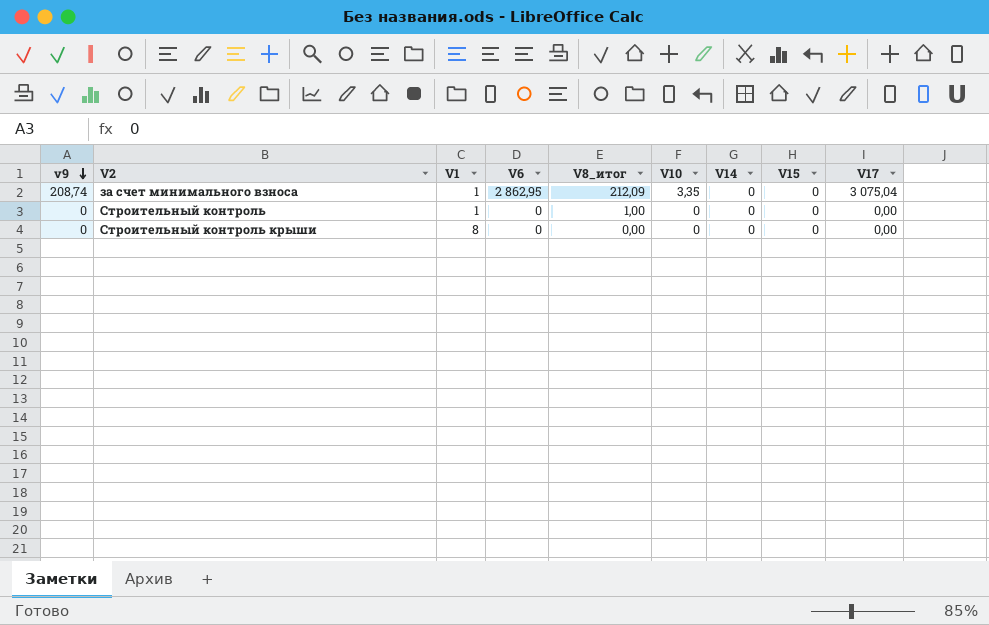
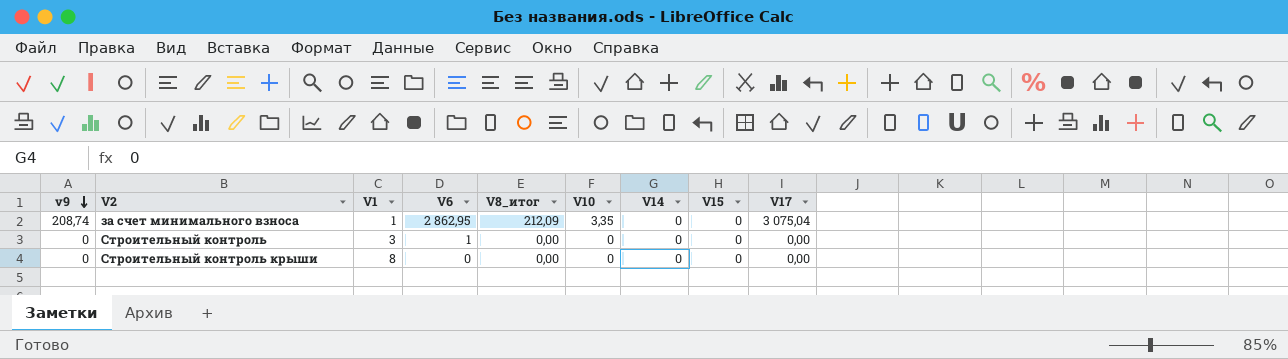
Строительный контроль | V1: 1 -> 3
Строительный контроль | V6: 0 -> 1
Строительный контроль | V8_итог: 1,00 -> 0,00

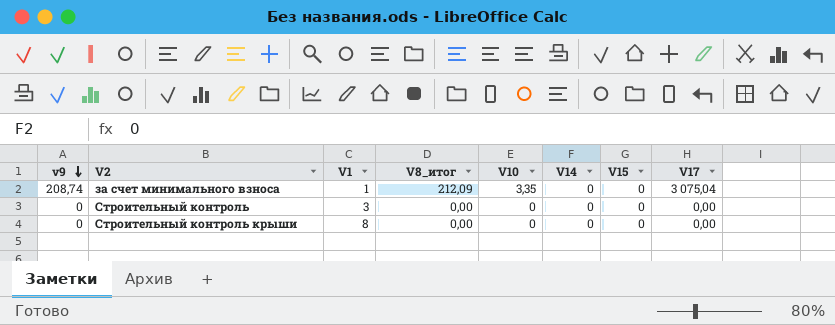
column V6 | position: 4 -> none

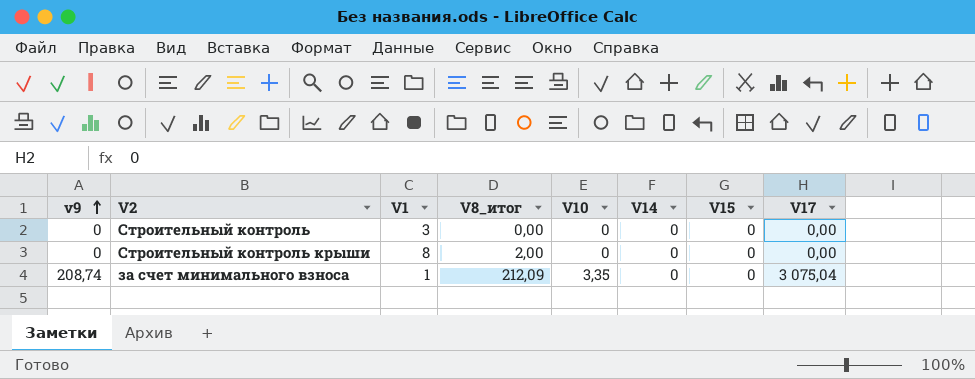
row order: v9 descending -> v9 ascending
Строительный контроль крыши | V8_итог: 0,00 -> 2,00

